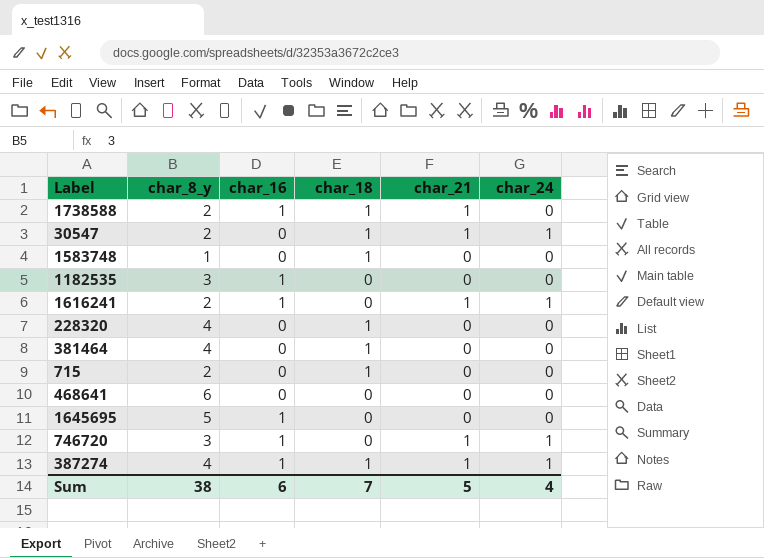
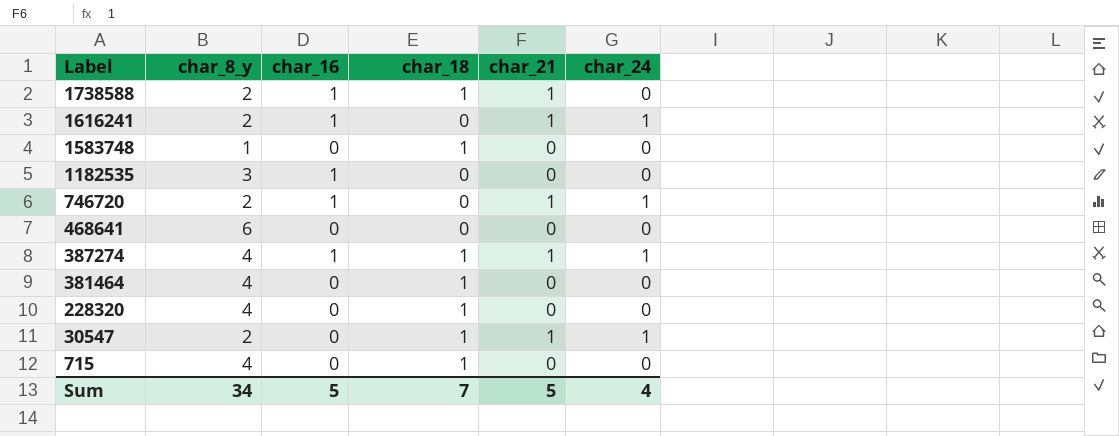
row order: none -> Label descending
row 1645695: 5 | 1 | 0 | 0 | 0 -> none
746720 | char_8_y: 3 -> 2
715 | char_8_y: 2 -> 4
Sum | char_8_y: 38 -> 34
Sum | char_16: 6 -> 5

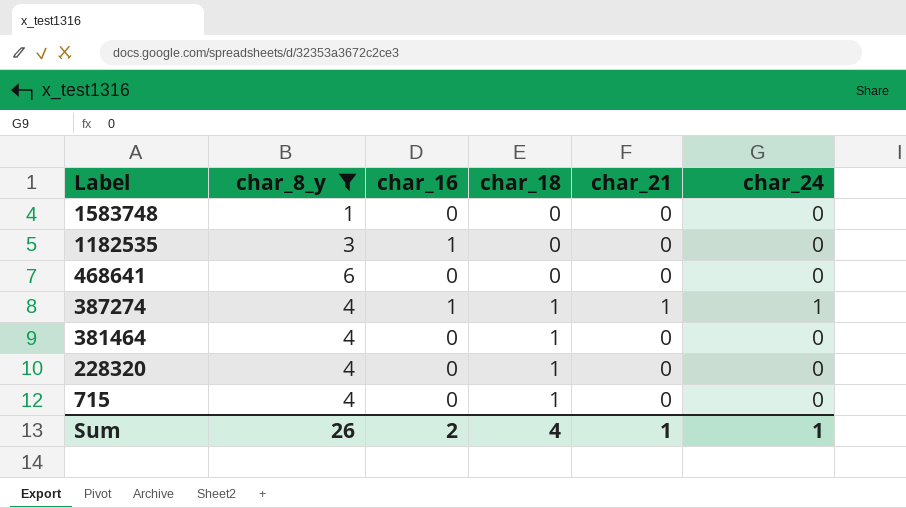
filter: none -> char_8_y != 2
1583748 | char_18: 1 -> 0
Sum | char_8_y: 34 -> 26
Sum | char_16: 5 -> 2
Sum | char_18: 7 -> 4
Sum | char_21: 5 -> 1
Sum | char_24: 4 -> 1

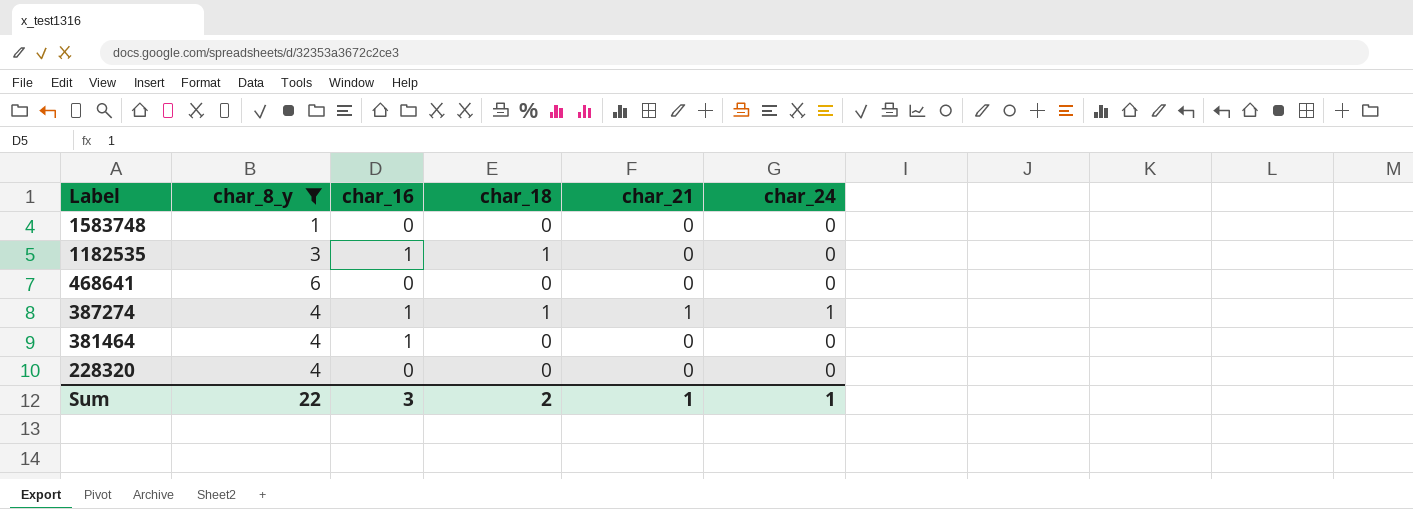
row 715: 4 | 0 | 1 | 0 | 0 -> none
1182535 | char_18: 0 -> 1
381464 | char_16: 0 -> 1
381464 | char_18: 1 -> 0
228320 | char_18: 1 -> 0
Sum | char_8_y: 26 -> 22
Sum | char_16: 2 -> 3
Sum | char_18: 4 -> 2

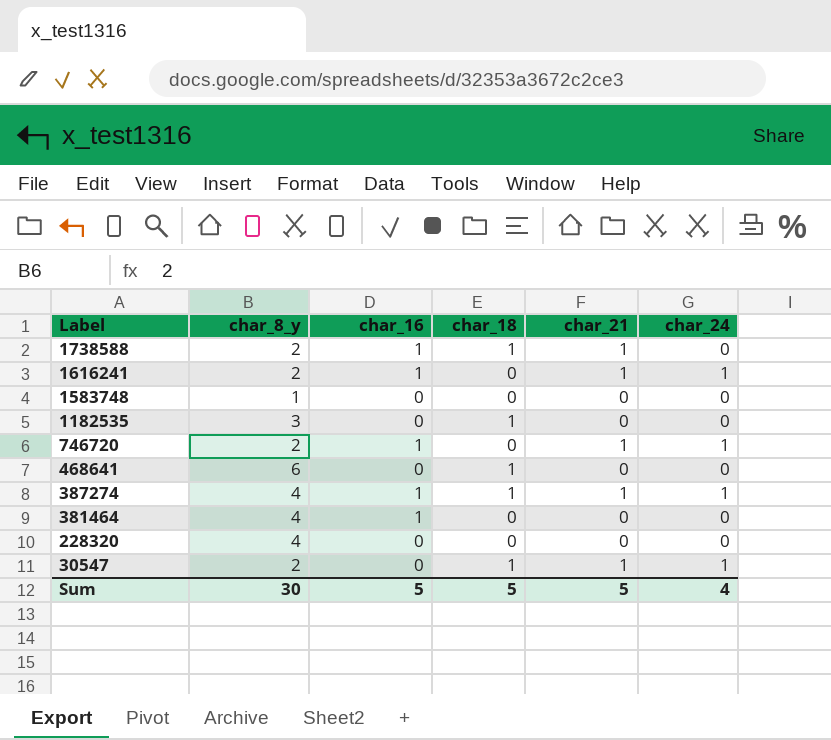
filter: char_8_y != 2 -> none
1182535 | char_16: 1 -> 0
468641 | char_18: 0 -> 1
Sum | char_8_y: 22 -> 30
Sum | char_16: 3 -> 5
Sum | char_18: 2 -> 5
Sum | char_21: 1 -> 5
Sum | char_24: 1 -> 4

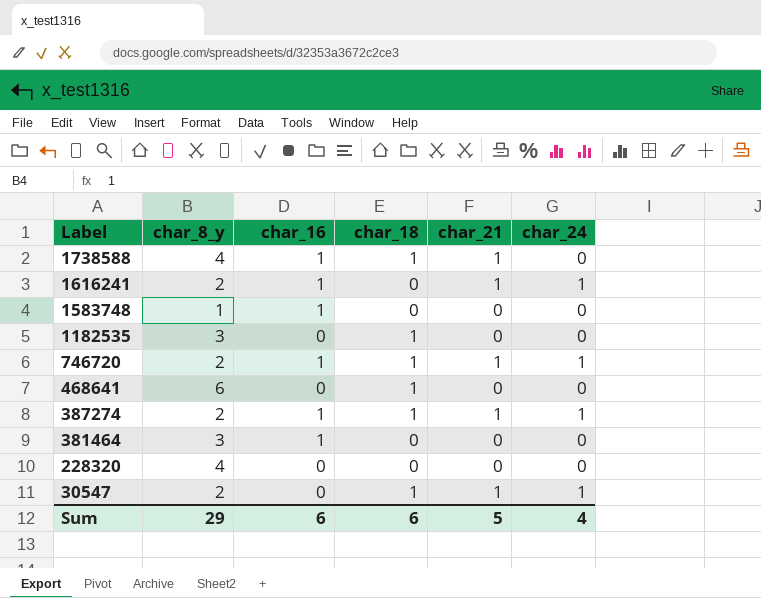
1738588 | char_8_y: 2 -> 4
1583748 | char_16: 0 -> 1
746720 | char_18: 0 -> 1
387274 | char_8_y: 4 -> 2
381464 | char_8_y: 4 -> 3
Sum | char_8_y: 30 -> 29
Sum | char_16: 5 -> 6
Sum | char_18: 5 -> 6

